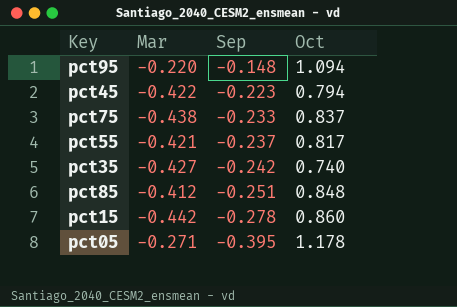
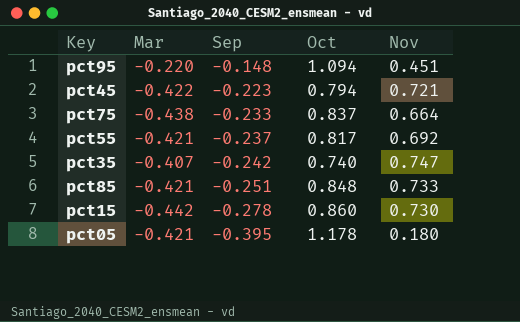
column Nov | position: none -> 5
pct35 | Mar: -0.427 -> -0.407
pct85 | Mar: -0.412 -> -0.421
pct05 | Mar: -0.271 -> -0.421

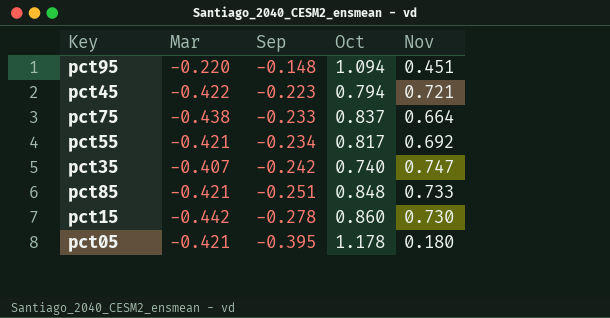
pct55 | Sep: -0.237 -> -0.234

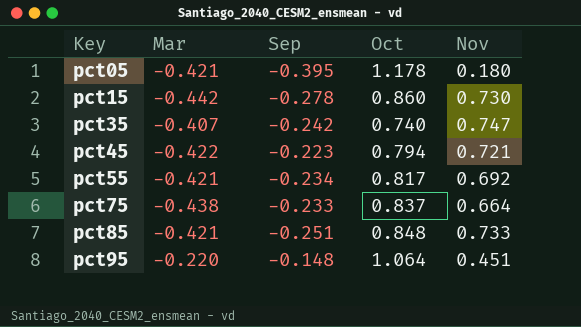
row order: Sep descending -> Key ascending
pct95 | Oct: 1.094 -> 1.064

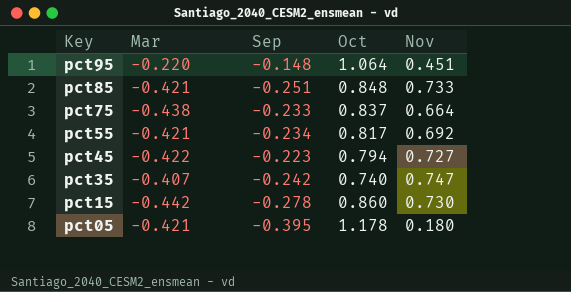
row order: Key ascending -> Key descending
pct45 | Nov: 0.721 -> 0.727

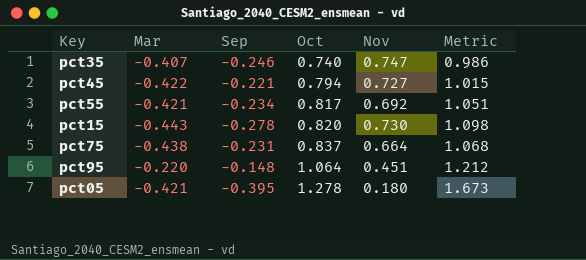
row order: Key descending -> Oct ascending
column Metric | formula: none -> [Oct] - [Sep]
row pct85: -0.421 | -0.251 | 0.848 | 0.733 -> none
pct35 | Sep: -0.242 -> -0.246
pct45 | Sep: -0.223 -> -0.221
pct15 | Mar: -0.442 -> -0.443
pct15 | Oct: 0.860 -> 0.820
pct75 | Sep: -0.233 -> -0.231
pct05 | Oct: 1.178 -> 1.278

